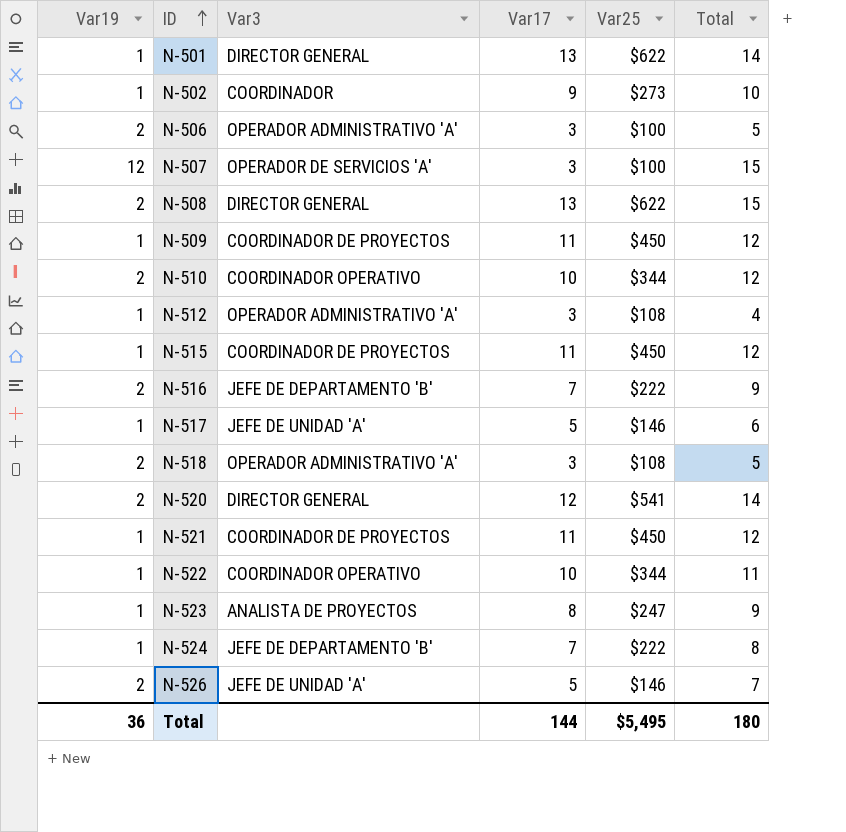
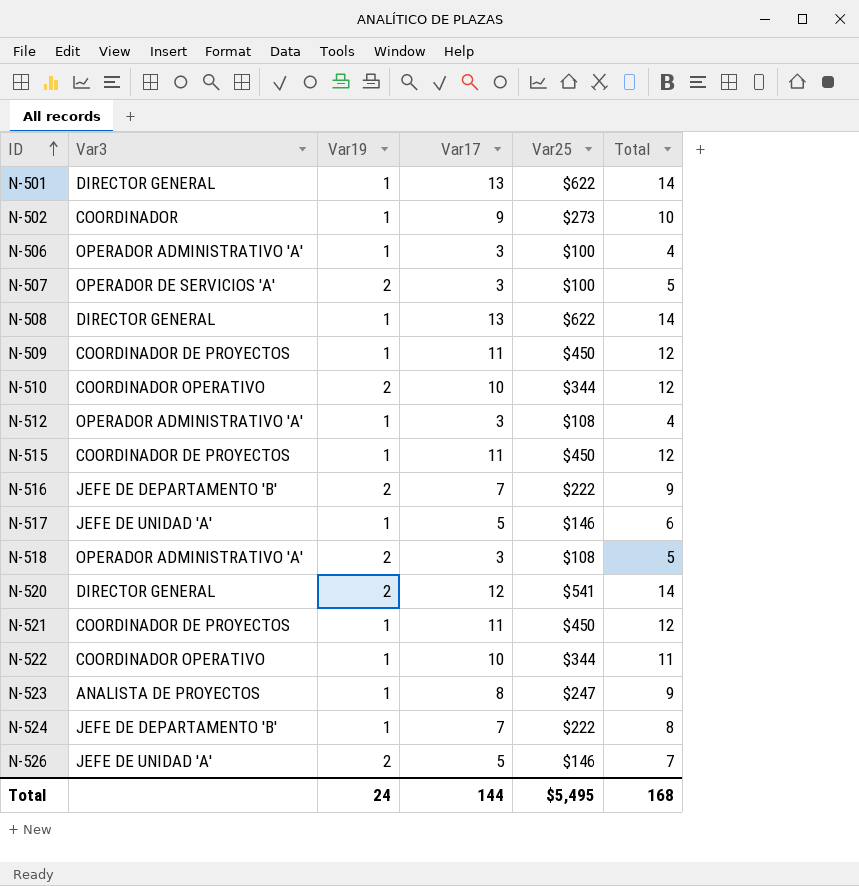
column Var19 | position: 1 -> 3
N-506 | Var19: 2 -> 1
N-506 | Total: 5 -> 4
N-507 | Var19: 12 -> 2
N-507 | Total: 15 -> 5
N-508 | Var19: 2 -> 1
N-508 | Total: 15 -> 14
Total | Var19: 36 -> 24
Total | Total: 180 -> 168

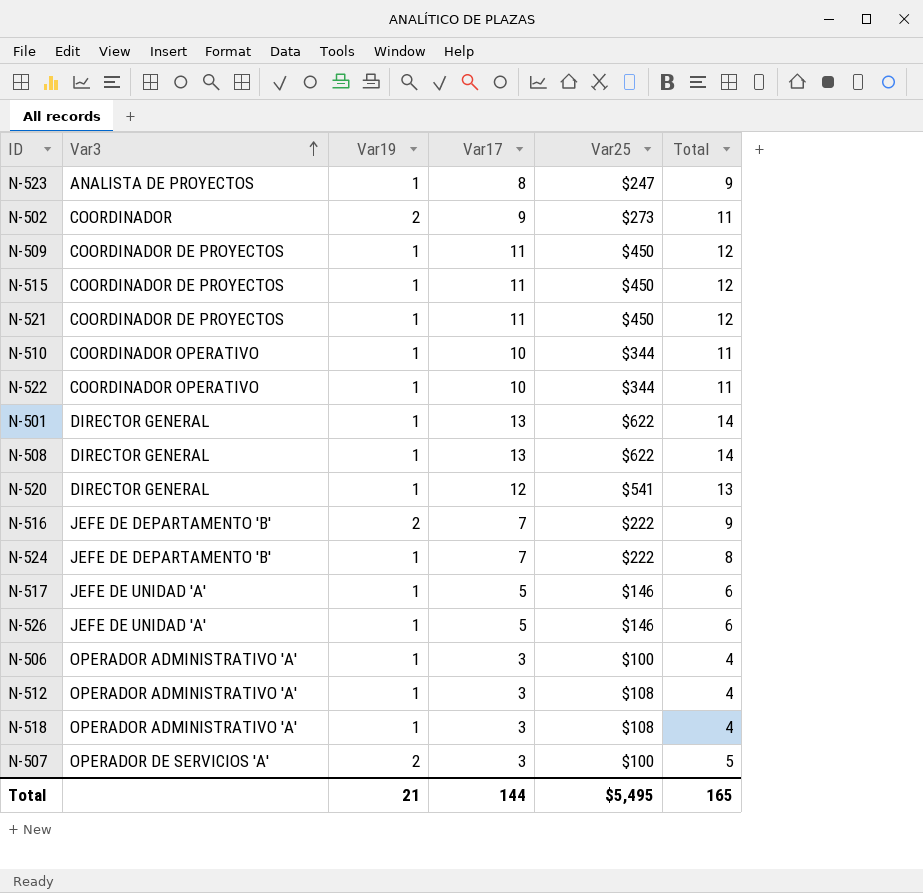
row order: ID ascending -> Var3 ascending
N-502 | Var19: 1 -> 2
N-502 | Total: 10 -> 11
N-510 | Var19: 2 -> 1
N-510 | Total: 12 -> 11
N-520 | Var19: 2 -> 1
N-520 | Total: 14 -> 13
N-526 | Var19: 2 -> 1
N-526 | Total: 7 -> 6
N-518 | Var19: 2 -> 1
N-518 | Total: 5 -> 4
Total | Var19: 24 -> 21
Total | Total: 168 -> 165

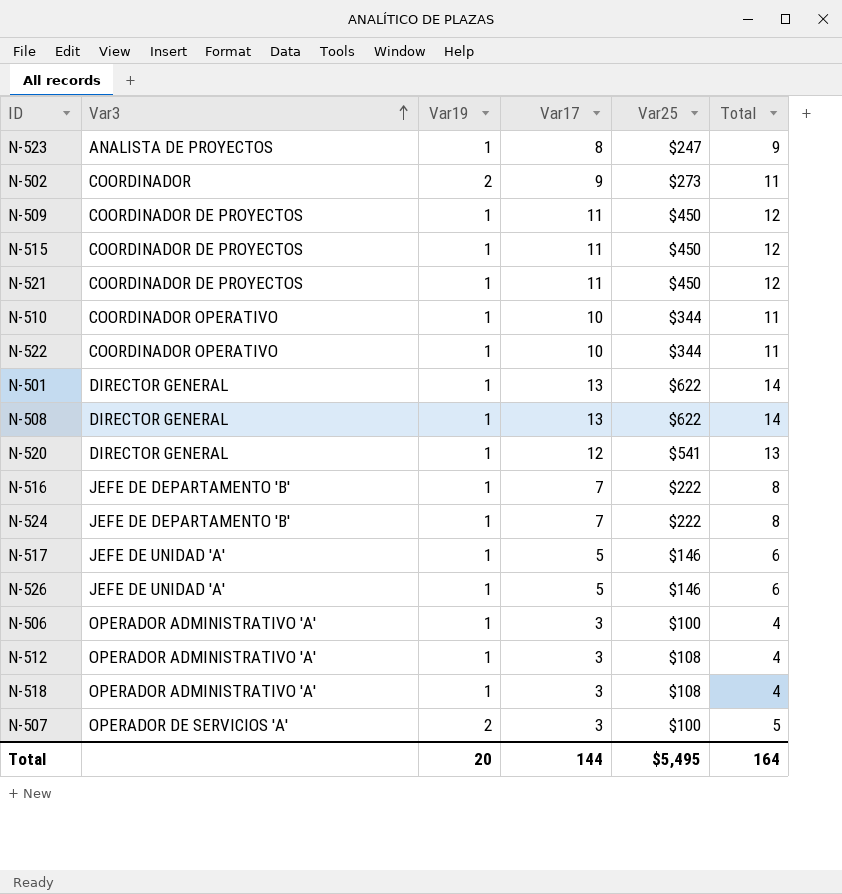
N-516 | Var19: 2 -> 1
N-516 | Total: 9 -> 8
Total | Var19: 21 -> 20
Total | Total: 165 -> 164

